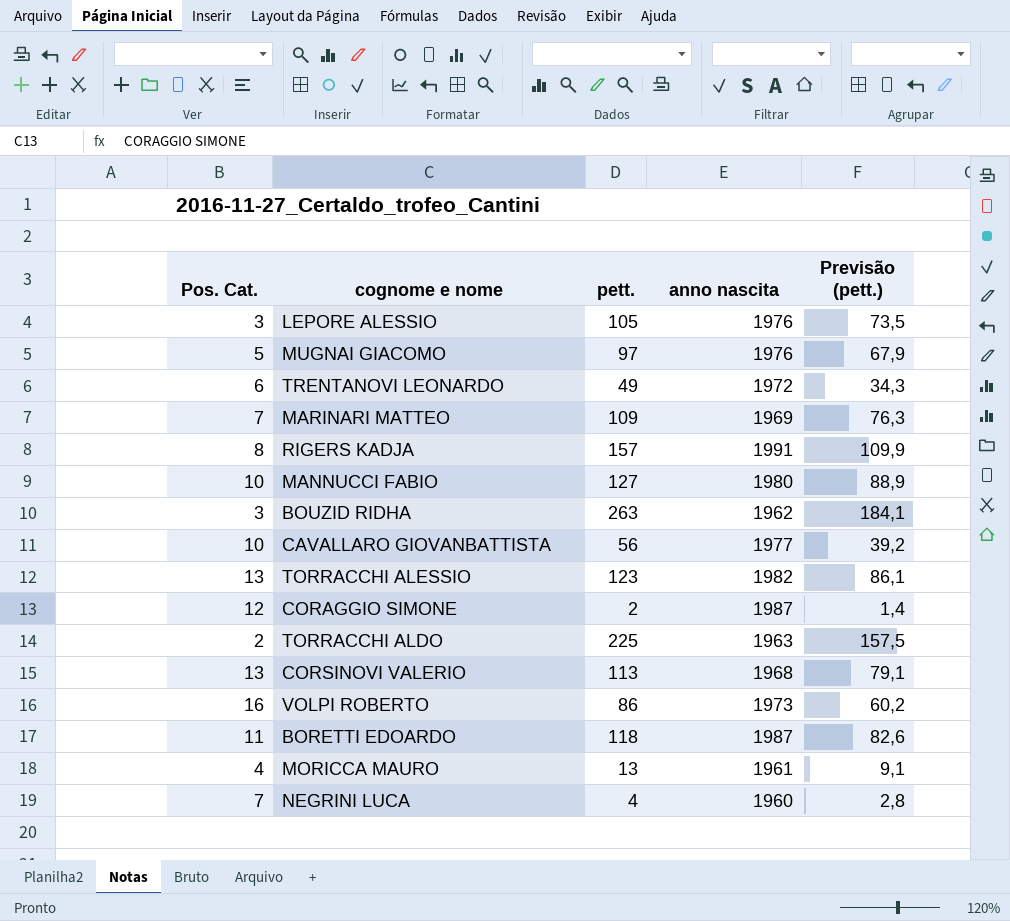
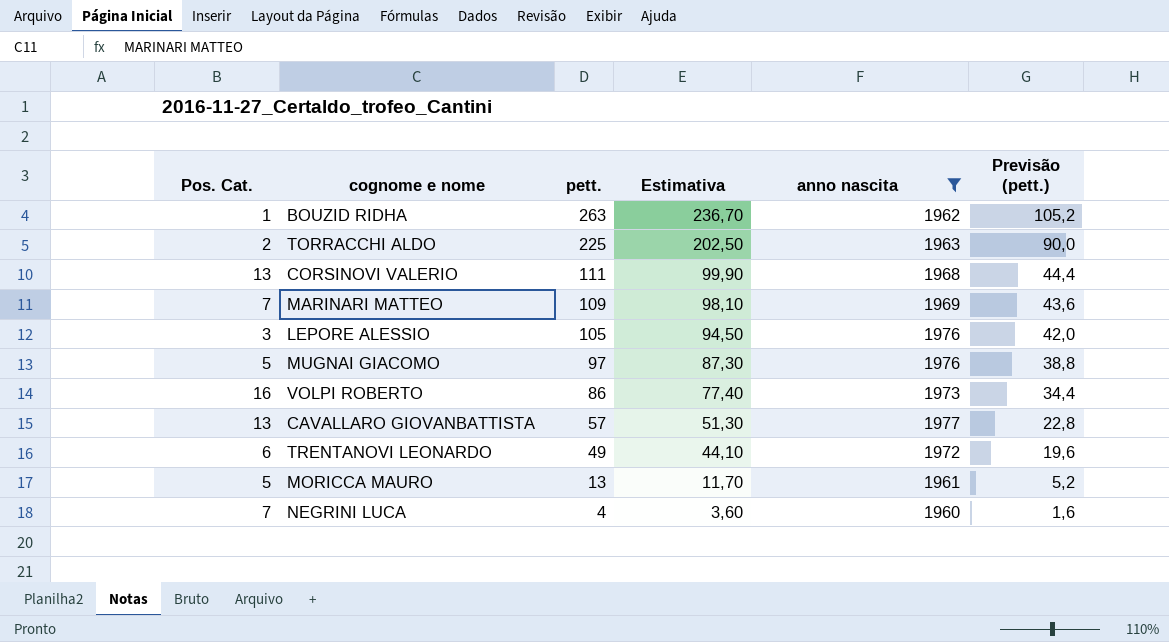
filter: none -> anno nascita <= 1977
row order: none -> pett. descending
column Estimativa | formula: none -> [pett.] * 0,9
column Previsão (pett.) | formula: [pett.] * 0,7 -> [pett.] * 0,4
BOUZID RIDHA | Pos. Cat.: 3 -> 1
CORSINOVI VALERIO | pett.: 113 -> 111
CAVALLARO GIOVANBATTISTA | Pos. Cat.: 10 -> 13
CAVALLARO GIOVANBATTISTA | pett.: 56 -> 57
MORICCA MAURO | Pos. Cat.: 4 -> 5

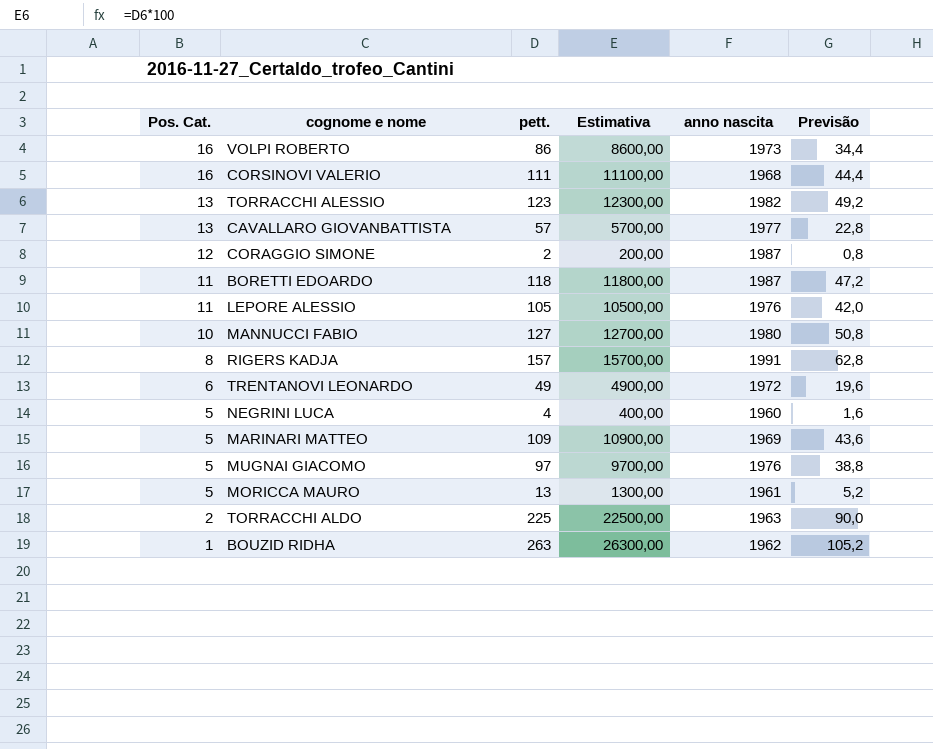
filter: anno nascita <= 1977 -> none
row order: pett. descending -> Pos. Cat. descending
column Estimativa | formula: [pett.] * 0,9 -> [pett.] * 100
column name: Previsão (pett.) -> Previsão
CORSINOVI VALERIO | Pos. Cat.: 13 -> 16
LEPORE ALESSIO | Pos. Cat.: 3 -> 11
NEGRINI LUCA | Pos. Cat.: 7 -> 5
MARINARI MATTEO | Pos. Cat.: 7 -> 5

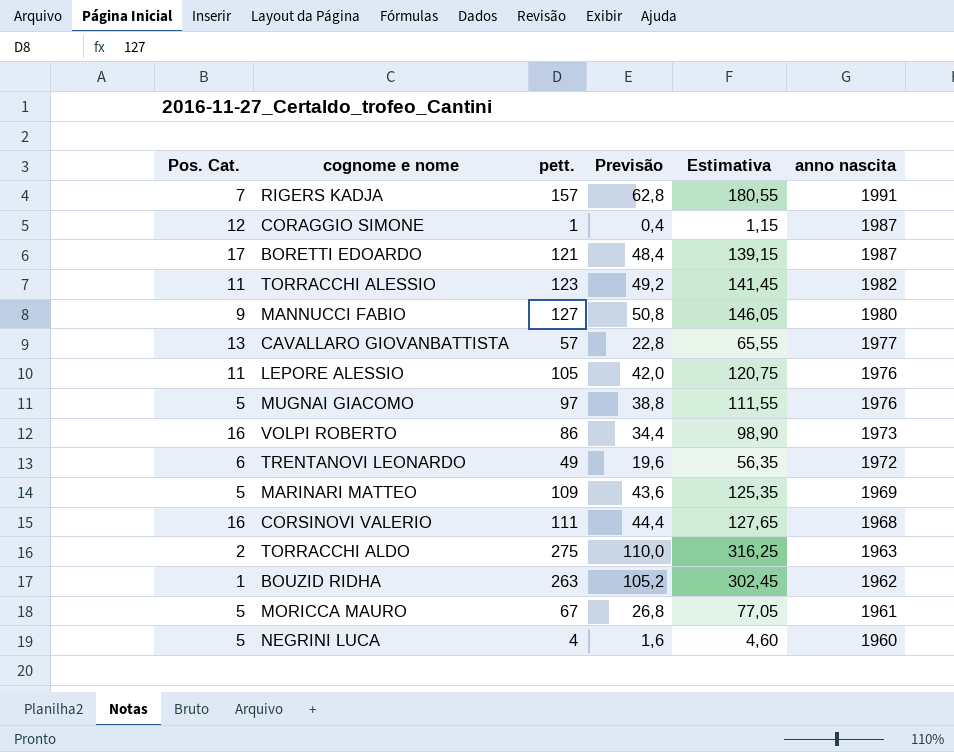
row order: Pos. Cat. descending -> anno nascita descending
column Previsão | position: 6 -> 4
column Estimativa | formula: [pett.] * 100 -> [pett.] * 1,15
RIGERS KADJA | Pos. Cat.: 8 -> 7
CORAGGIO SIMONE | pett.: 2 -> 1
CORAGGIO SIMONE | Previsão: 0,8 -> 0,4
BORETTI EDOARDO | Pos. Cat.: 11 -> 17
BORETTI EDOARDO | pett.: 118 -> 121
BORETTI EDOARDO | Previsão: 47,2 -> 48,4
TORRACCHI ALESSIO | Pos. Cat.: 13 -> 11
MANNUCCI FABIO | Pos. Cat.: 10 -> 9
TORRACCHI ALDO | pett.: 225 -> 275
TORRACCHI ALDO | Previsão: 90,0 -> 110,0
MORICCA MAURO | pett.: 13 -> 67
MORICCA MAURO | Previsão: 5,2 -> 26,8

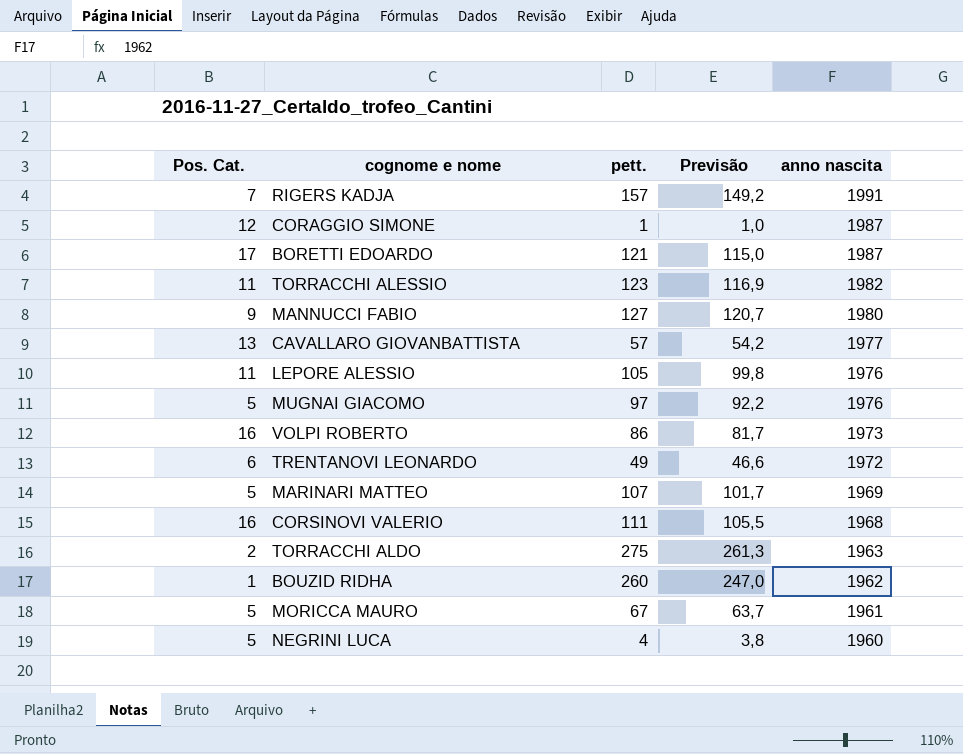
column Estimativa | formula: [pett.] * 1,15 -> none
column Previsão | formula: [pett.] * 0,4 -> [pett.] * 0,95
MARINARI MATTEO | pett.: 109 -> 107
BOUZID RIDHA | pett.: 263 -> 260

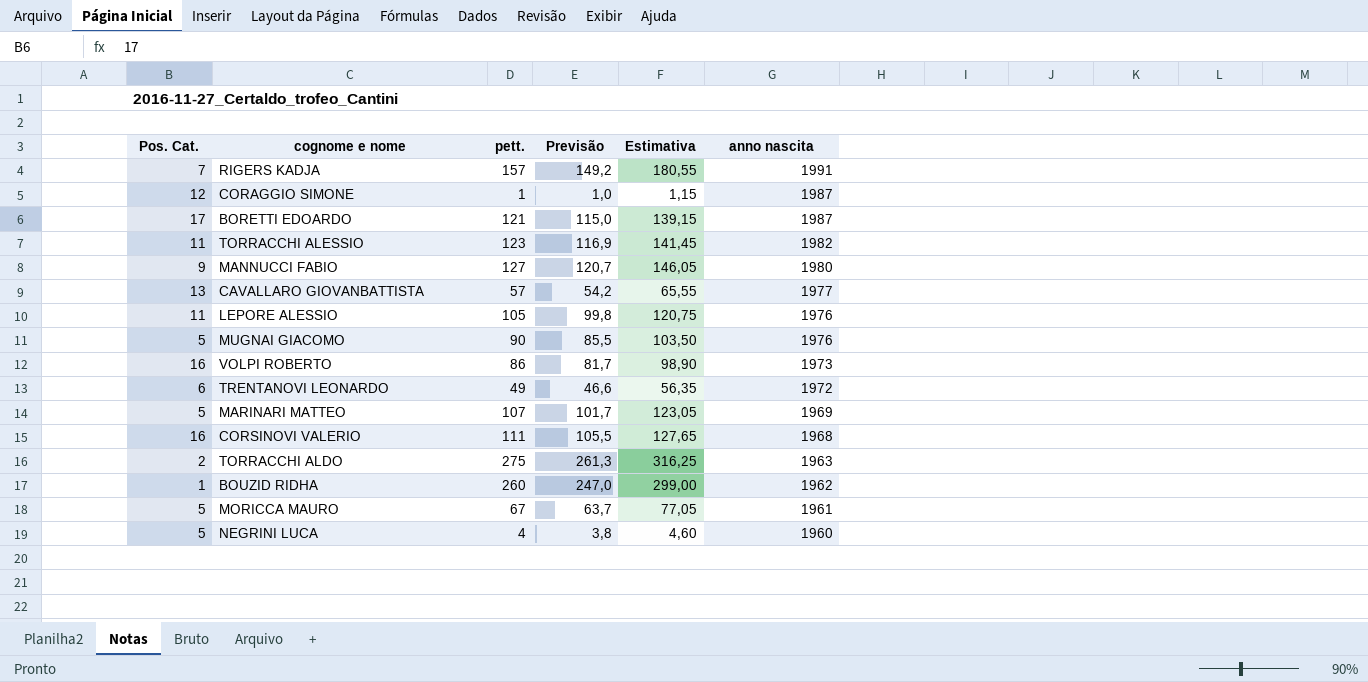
column Estimativa | formula: none -> [pett.] * 1,15
MUGNAI GIACOMO | pett.: 97 -> 90
MUGNAI GIACOMO | Previsão: 92,2 -> 85,5

